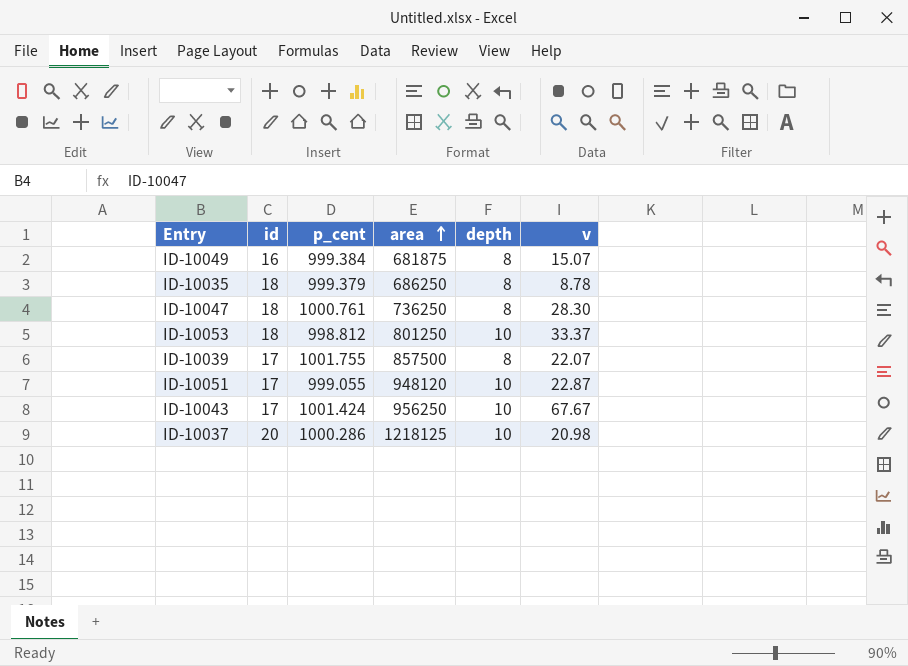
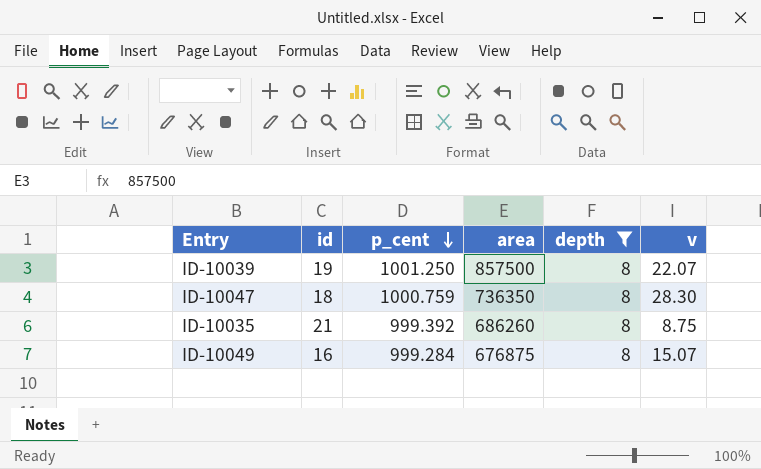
filter: none -> depth = 8
row order: area ascending -> p_cent descending
ID-10039 | id: 17 -> 19
ID-10039 | p_cent: 1001.755 -> 1001.250
ID-10047 | p_cent: 1000.761 -> 1000.759
ID-10047 | area: 736250 -> 736350
ID-10035 | id: 18 -> 21
ID-10035 | p_cent: 999.379 -> 999.392
ID-10035 | area: 686250 -> 686260
ID-10035 | v: 8.78 -> 8.75
ID-10049 | p_cent: 999.384 -> 999.284
ID-10049 | area: 681875 -> 676875

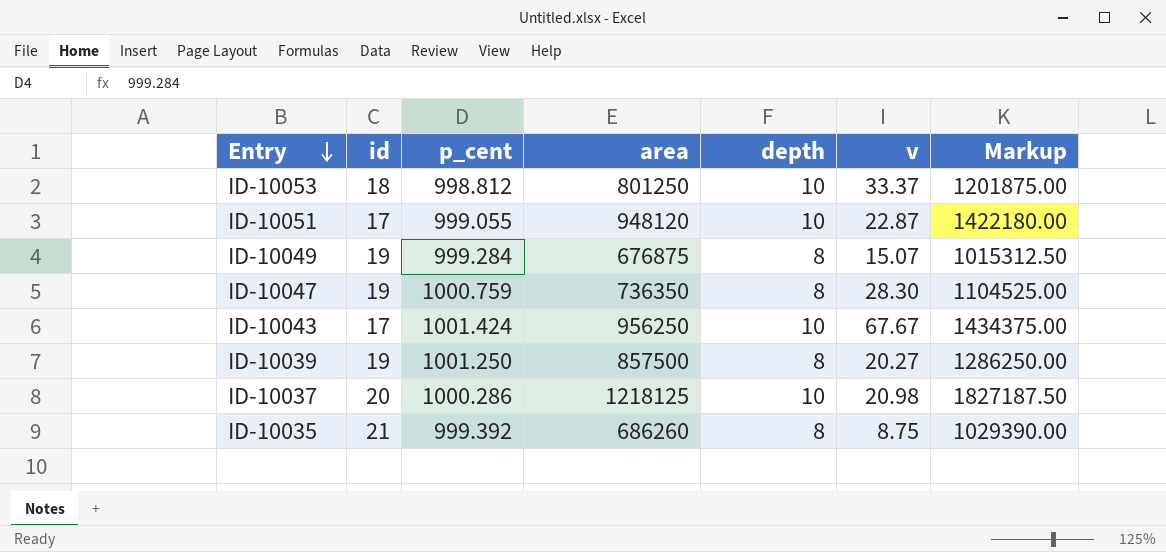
filter: depth = 8 -> none
row order: p_cent descending -> Entry descending
column Markup | formula: none -> [area] * 1.5
ID-10049 | id: 16 -> 19
ID-10047 | id: 18 -> 19
ID-10039 | v: 22.07 -> 20.27

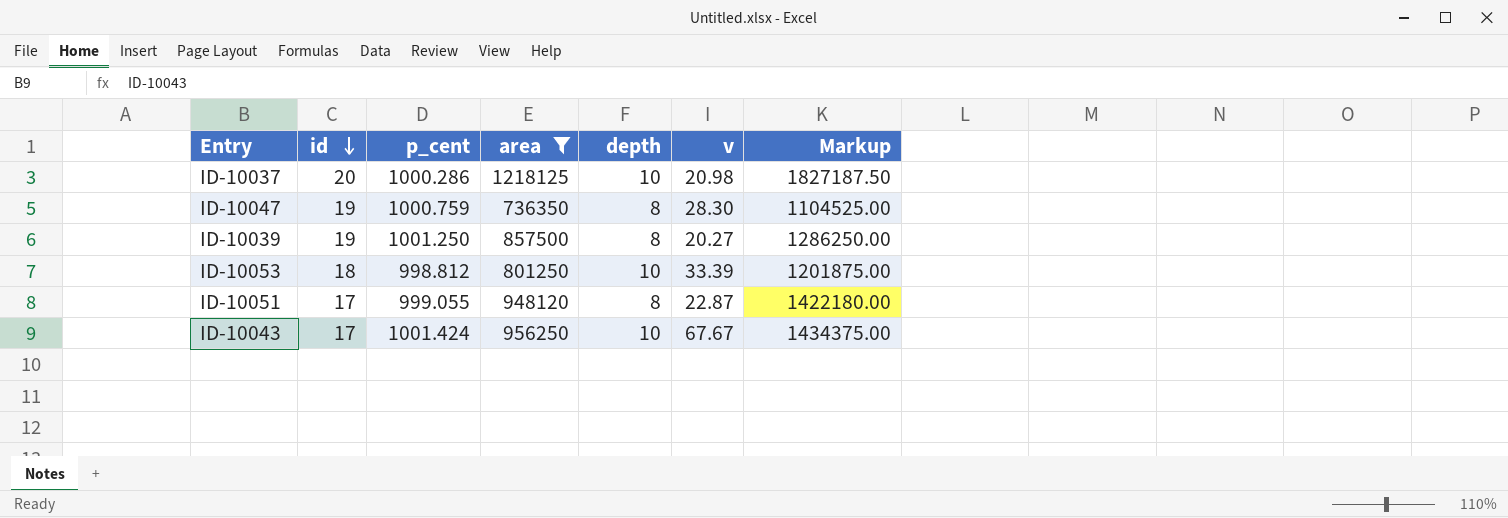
filter: none -> area >= 736350
row order: Entry descending -> id descending
ID-10053 | v: 33.37 -> 33.39
ID-10051 | depth: 10 -> 8

